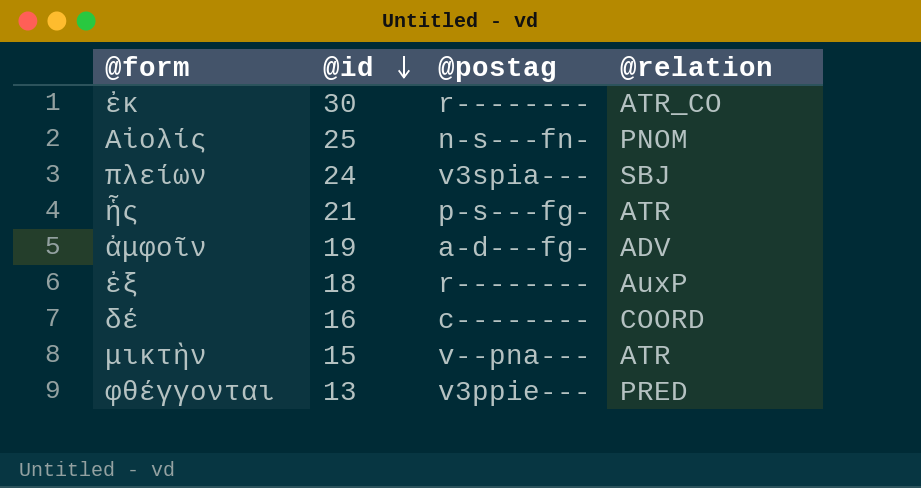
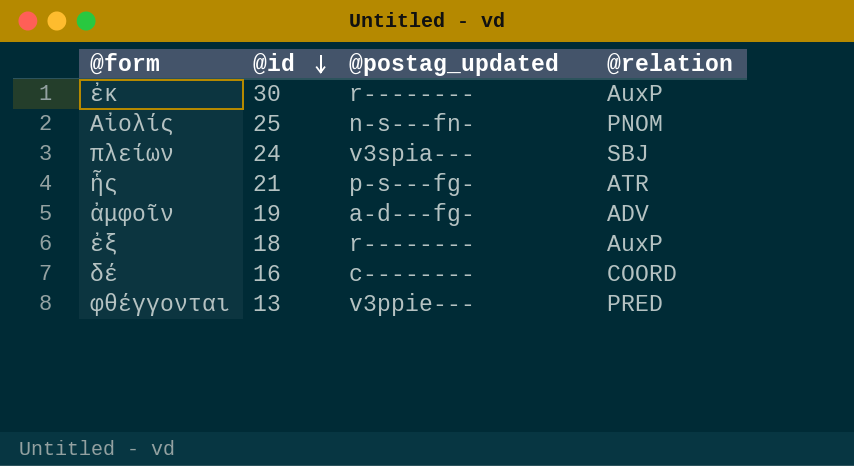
column name: @postag -> @postag_updated
row μικτὴν: 15 | v--pna--- | ATR -> none
ἐκ | @relation: ATR_CO -> AuxP

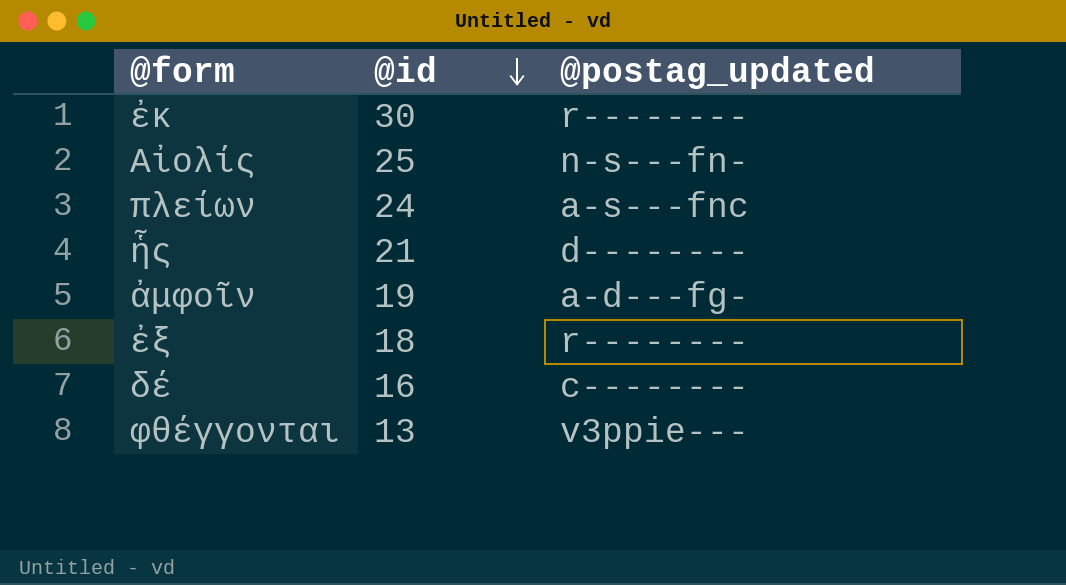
column @relation | position: 4 -> none
πλείων | @postag_updated: v3spia--- -> a-s---fnc
ἧς | @postag_updated: p-s---fg- -> d--------

